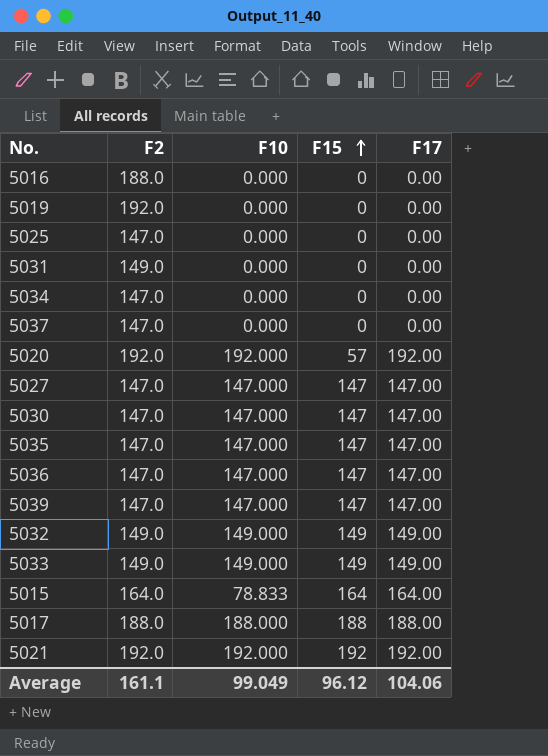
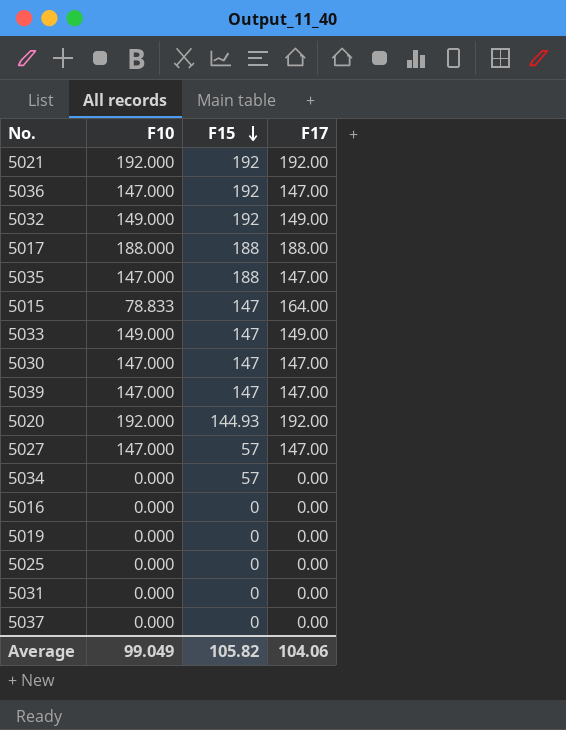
row order: F15 ascending -> F15 descending
column F2 | position: 2 -> none
5036 | F15: 147 -> 192
5032 | F15: 149 -> 192
5035 | F15: 147 -> 188
5015 | F15: 164 -> 147
5033 | F15: 149 -> 147
5020 | F15: 57 -> 144.93
5027 | F15: 147 -> 57
5034 | F15: 0 -> 57
Average | F15: 96.12 -> 105.82

